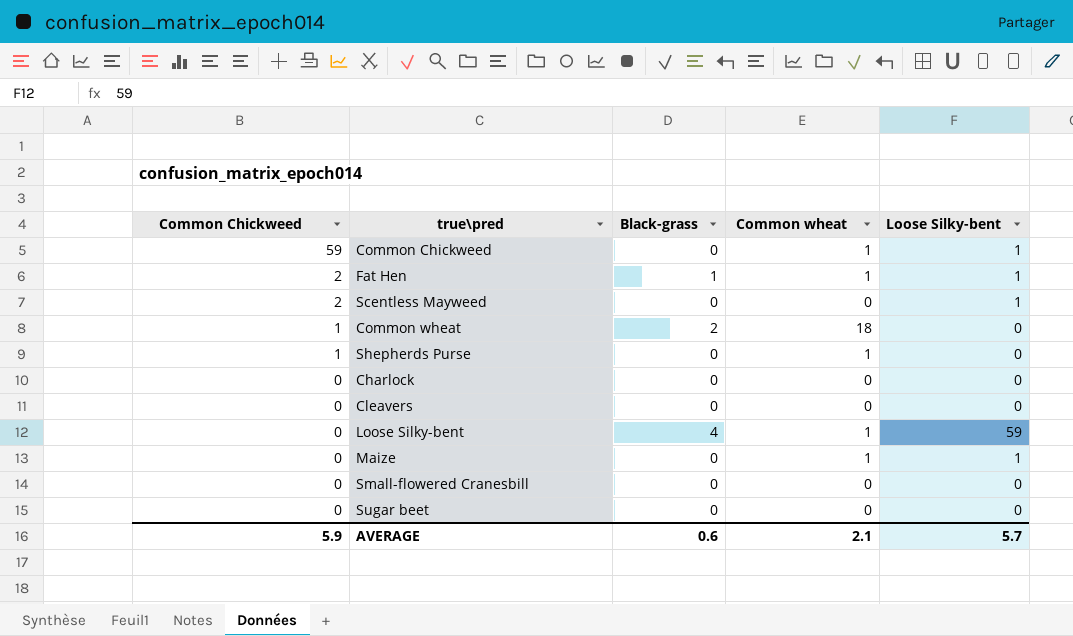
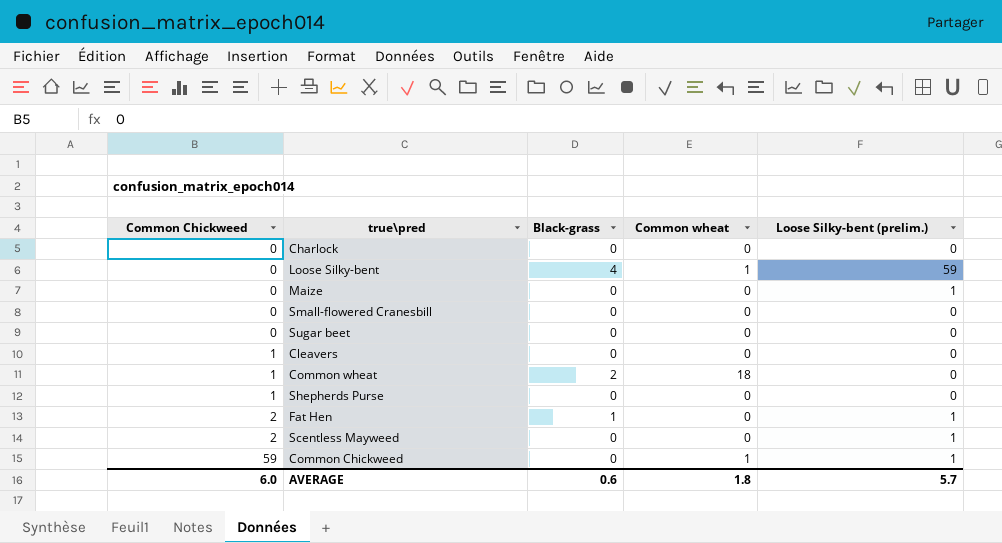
row order: Common Chickweed descending -> Common Chickweed ascending
column name: Loose Silky-bent -> Loose Silky-bent (prelim.)
Maize | Common wheat: 1 -> 0
Cleavers | Common Chickweed: 0 -> 1
Shepherds Purse | Common wheat: 1 -> 0
Fat Hen | Common wheat: 1 -> 0
AVERAGE | Common Chickweed: 5.9 -> 6.0
AVERAGE | Common wheat: 2.1 -> 1.8

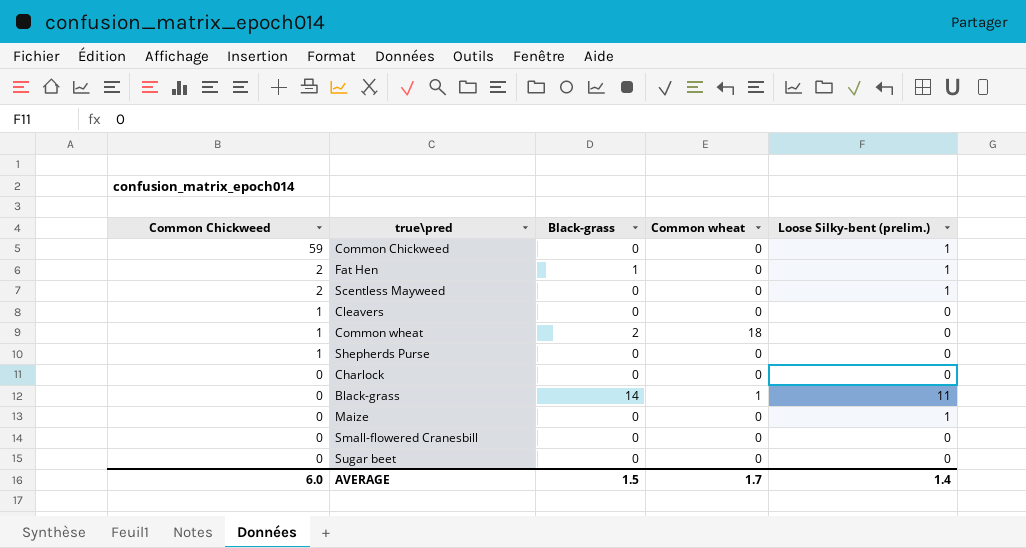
row order: Common Chickweed ascending -> Common Chickweed descending
row Loose Silky-bent: 0 | 4 | 1 | 59 -> none
Common Chickweed | Common wheat: 1 -> 0
row Black-grass: none -> 0 | 14 | 1 | 11
AVERAGE | Black-grass: 0.6 -> 1.5
AVERAGE | Common wheat: 1.8 -> 1.7
AVERAGE | Loose Silky-bent (prelim.): 5.7 -> 1.4

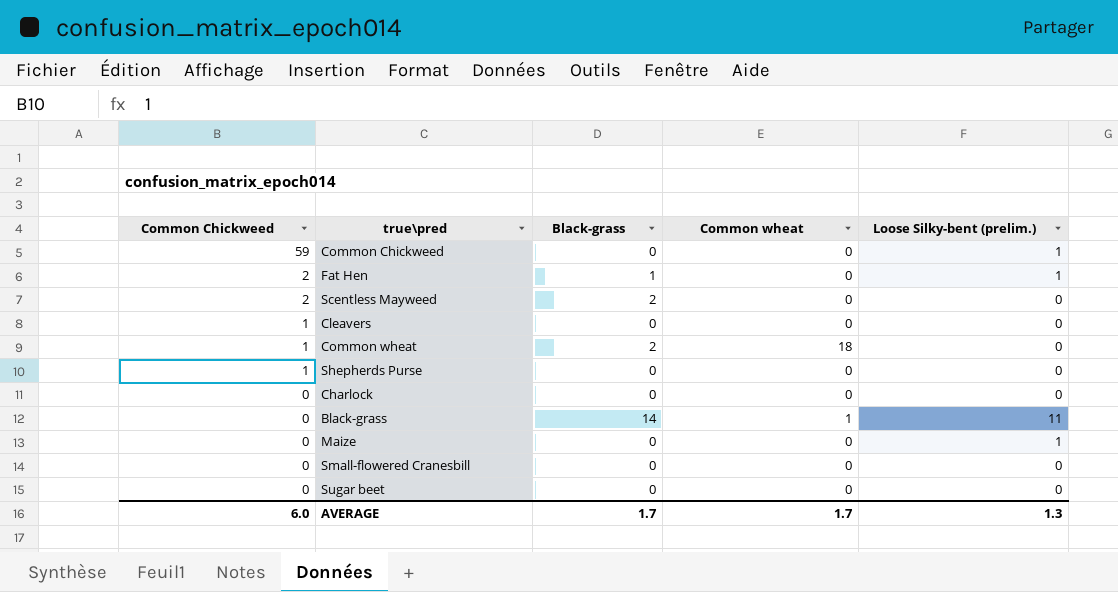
Scentless Mayweed | Black-grass: 0 -> 2
Scentless Mayweed | Loose Silky-bent (prelim.): 1 -> 0
AVERAGE | Black-grass: 1.5 -> 1.7
AVERAGE | Loose Silky-bent (prelim.): 1.4 -> 1.3

